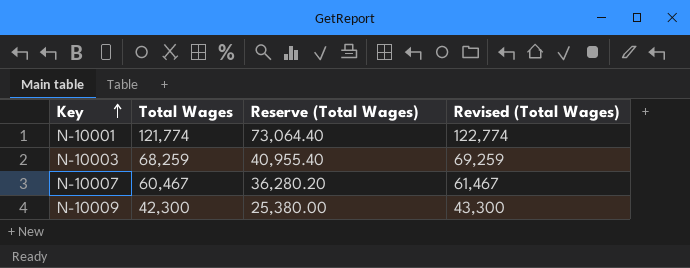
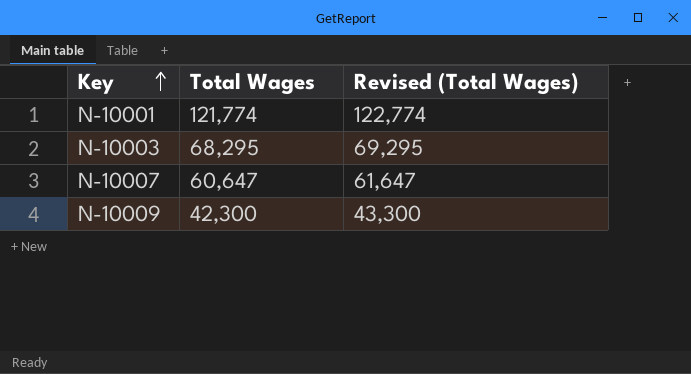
column Reserve (Total Wages) | formula: [Total Wages] * 0.6 -> none
N-10003 | Total Wages: 68,259 -> 68,295
N-10003 | Revised (Total Wages): 69,259 -> 69,295
N-10007 | Total Wages: 60,467 -> 60,647
N-10007 | Revised (Total Wages): 61,467 -> 61,647

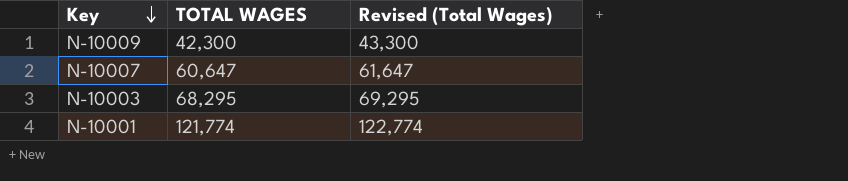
row order: Key ascending -> Key descending
column name: Total Wages -> TOTAL WAGES

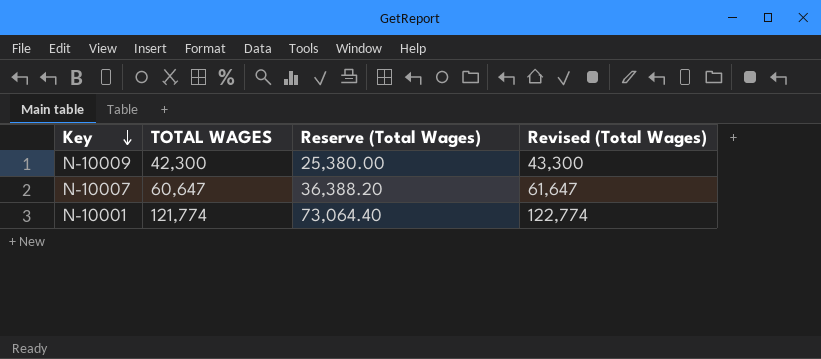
column Reserve (Total Wages) | formula: none -> [TOTAL WAGES] * 0.6
row N-10003: 68,295 | 69,295 -> none

